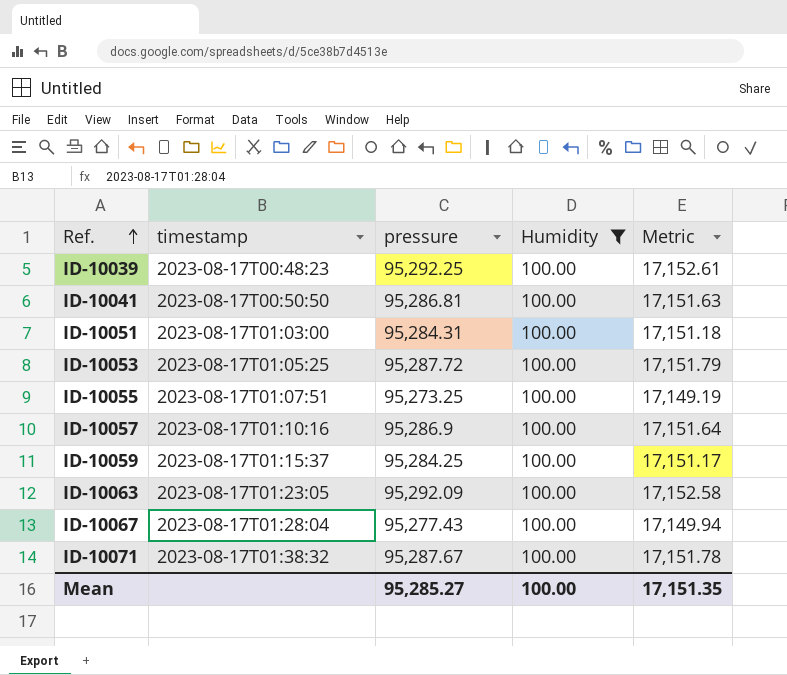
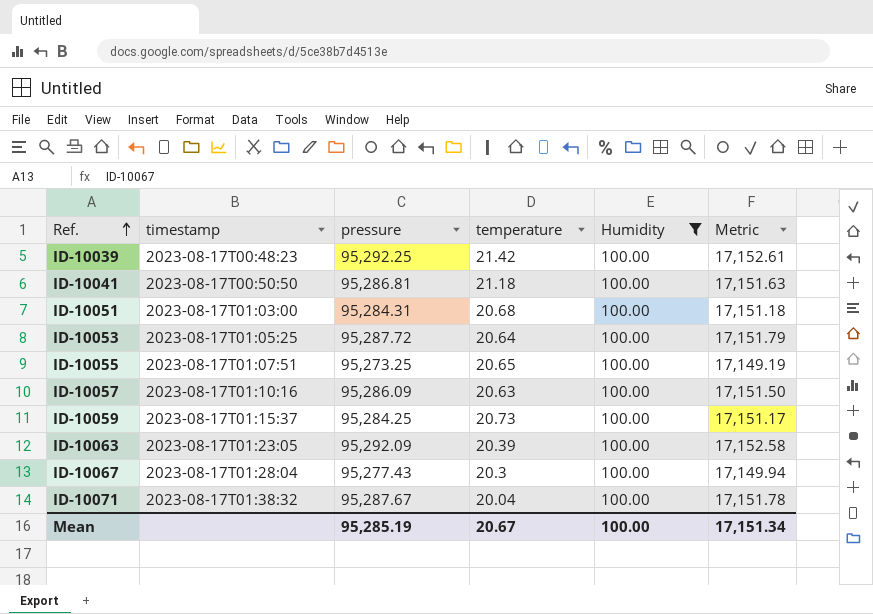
column temperature | position: none -> 4
ID-10057 | pressure: 95,286.9 -> 95,286.09
ID-10057 | Metric: 17,151.64 -> 17,151.50
Mean | pressure: 95,285.27 -> 95,285.19
Mean | Metric: 17,151.35 -> 17,151.34

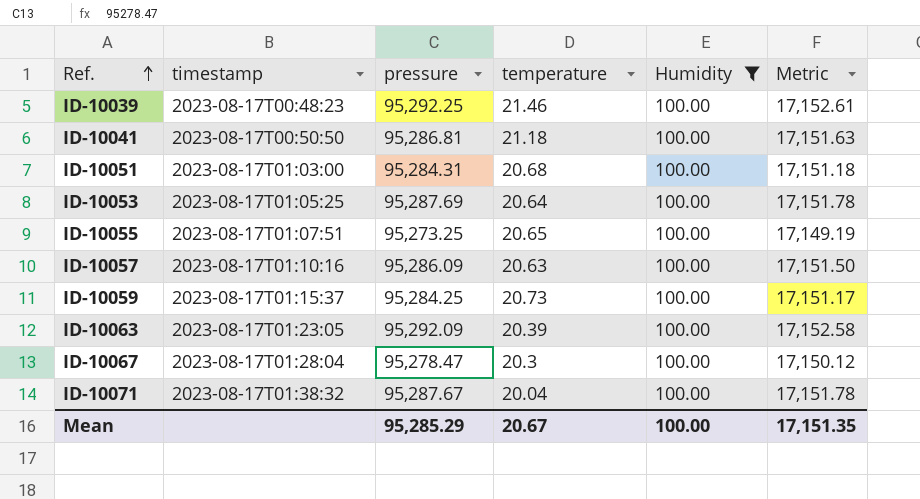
ID-10039 | temperature: 21.42 -> 21.46
ID-10053 | pressure: 95,287.72 -> 95,287.69
ID-10053 | Metric: 17,151.79 -> 17,151.78
ID-10067 | pressure: 95,277.43 -> 95,278.47
ID-10067 | Metric: 17,149.94 -> 17,150.12
Mean | pressure: 95,285.19 -> 95,285.29
Mean | Metric: 17,151.34 -> 17,151.35

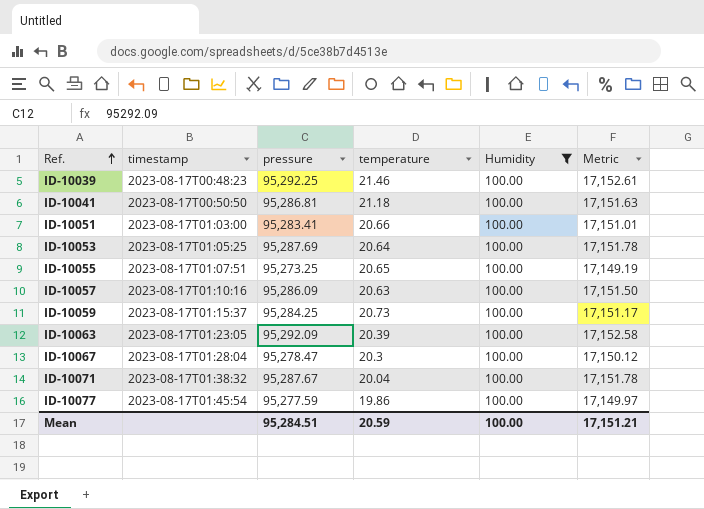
ID-10051 | pressure: 95,284.31 -> 95,283.41
ID-10051 | temperature: 20.68 -> 20.66
ID-10051 | Metric: 17,151.18 -> 17,151.01
row ID-10077: none -> 2023-08-17T01:45:54 | 95,277.59 | 19.86 | 100.00 | 17,149.97
Mean | pressure: 95,285.29 -> 95,284.51
Mean | temperature: 20.67 -> 20.59
Mean | Metric: 17,151.35 -> 17,151.21

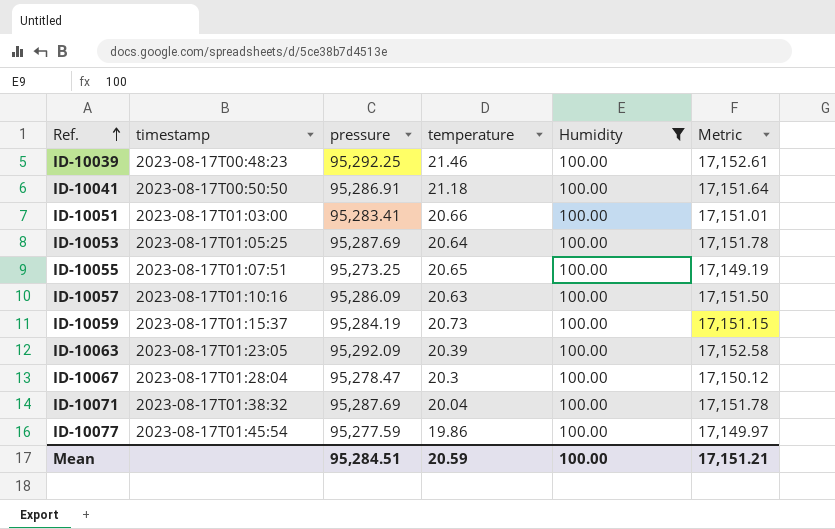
ID-10041 | pressure: 95,286.81 -> 95,286.91
ID-10041 | Metric: 17,151.63 -> 17,151.64
ID-10059 | pressure: 95,284.25 -> 95,284.19
ID-10059 | Metric: 17,151.17 -> 17,151.15
ID-10071 | pressure: 95,287.67 -> 95,287.69

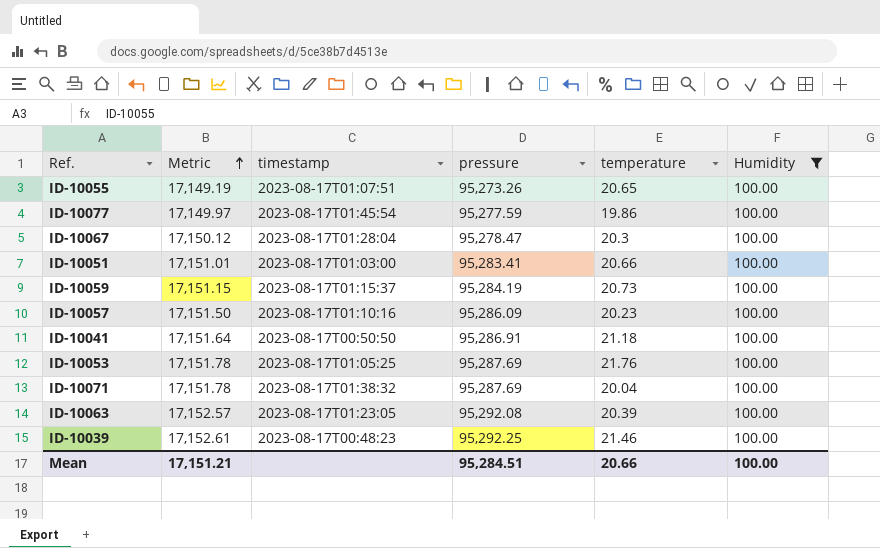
row order: Ref. ascending -> Metric ascending
column Metric | position: 6 -> 2
ID-10055 | pressure: 95,273.25 -> 95,273.26
ID-10057 | temperature: 20.63 -> 20.23
ID-10053 | temperature: 20.64 -> 21.76
ID-10063 | Metric: 17,152.58 -> 17,152.57
ID-10063 | pressure: 95,292.09 -> 95,292.08
Mean | temperature: 20.59 -> 20.66

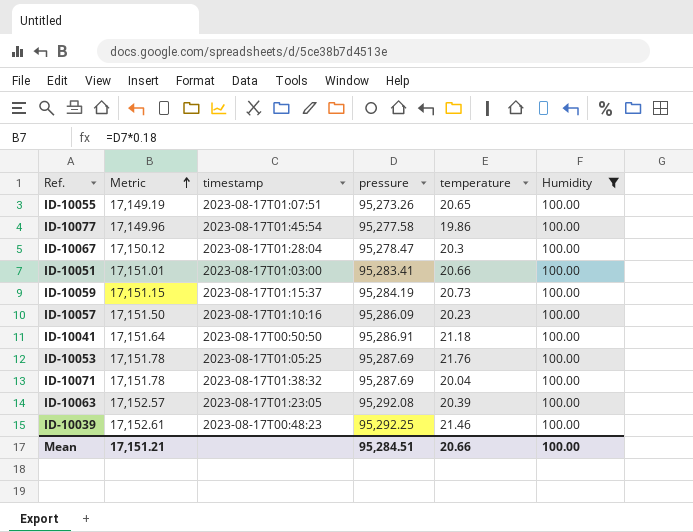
ID-10077 | Metric: 17,149.97 -> 17,149.96
ID-10077 | pressure: 95,277.59 -> 95,277.58

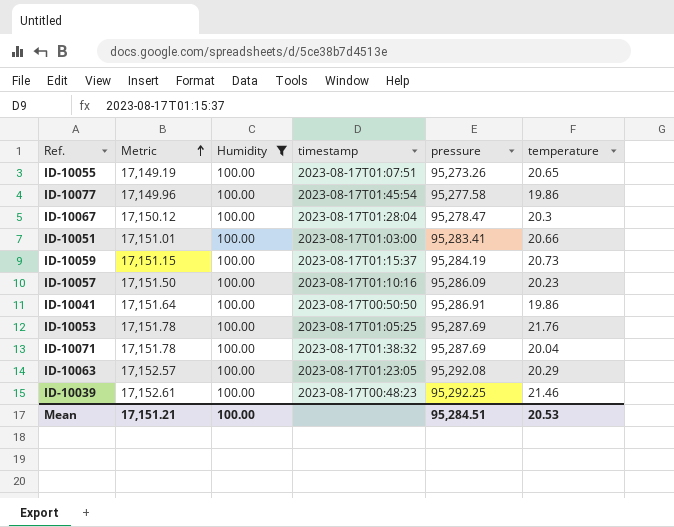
column Humidity | position: 6 -> 3
ID-10041 | temperature: 21.18 -> 19.86
ID-10063 | temperature: 20.39 -> 20.29
Mean | temperature: 20.66 -> 20.53

